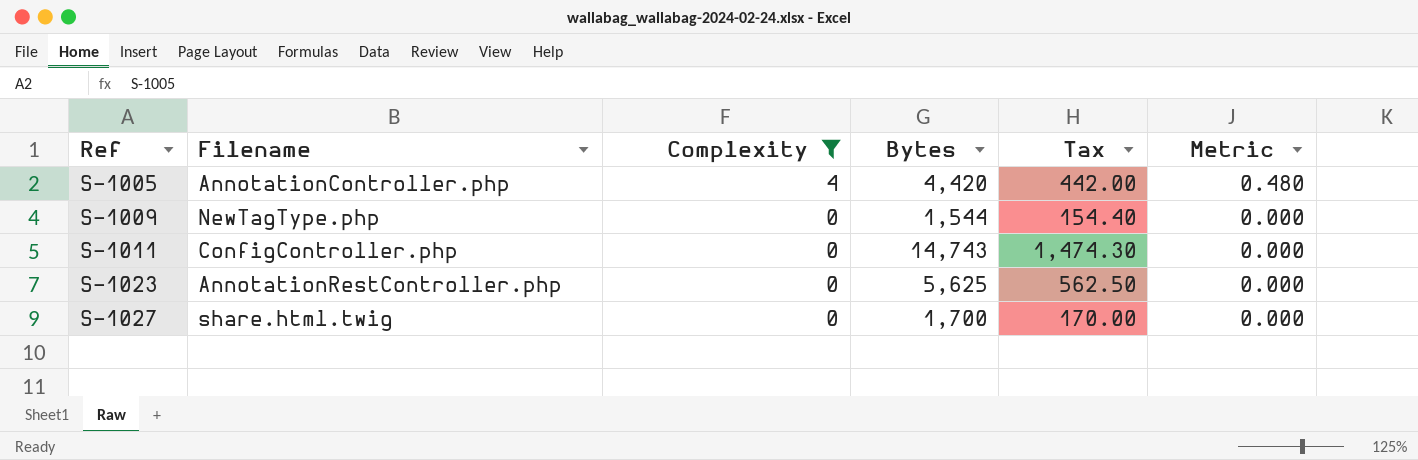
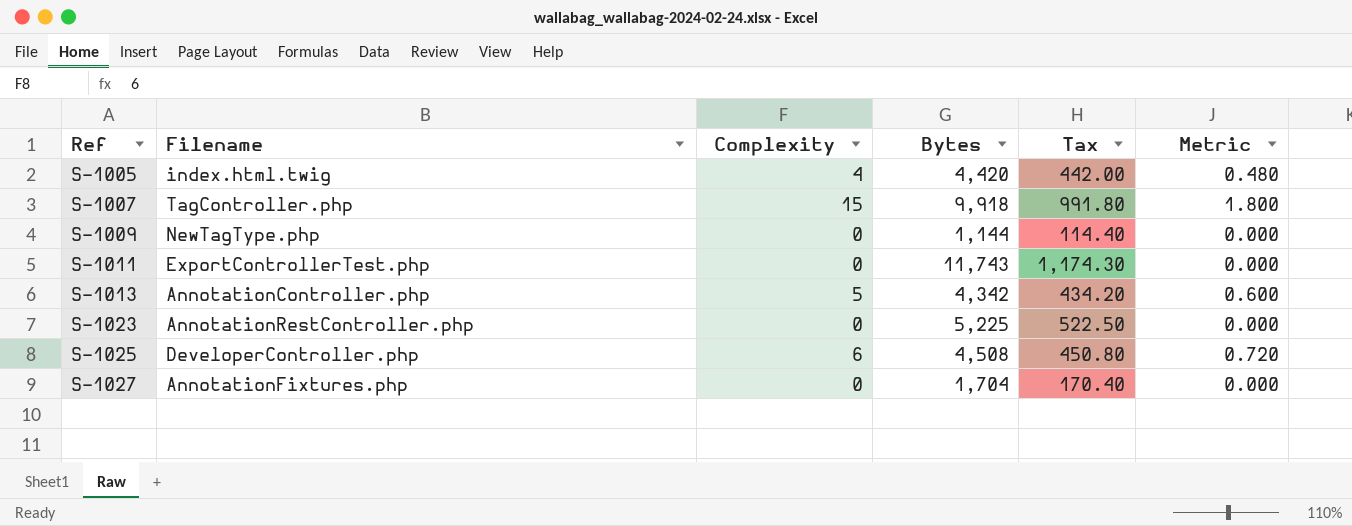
filter: Complexity <= 4 -> none
S-1005 | Filename: AnnotationController.php -> index.html.twig
S-1009 | Bytes: 1,544 -> 1,144
S-1009 | Tax: 154.40 -> 114.40
S-1011 | Filename: ConfigController.php -> ExportControllerTest.php
S-1011 | Bytes: 14,743 -> 11,743
S-1011 | Tax: 1,474.30 -> 1,174.30
S-1023 | Bytes: 5,625 -> 5,225
S-1023 | Tax: 562.50 -> 522.50
S-1027 | Filename: share.html.twig -> AnnotationFixtures.php
S-1027 | Bytes: 1,700 -> 1,704
S-1027 | Tax: 170.00 -> 170.40

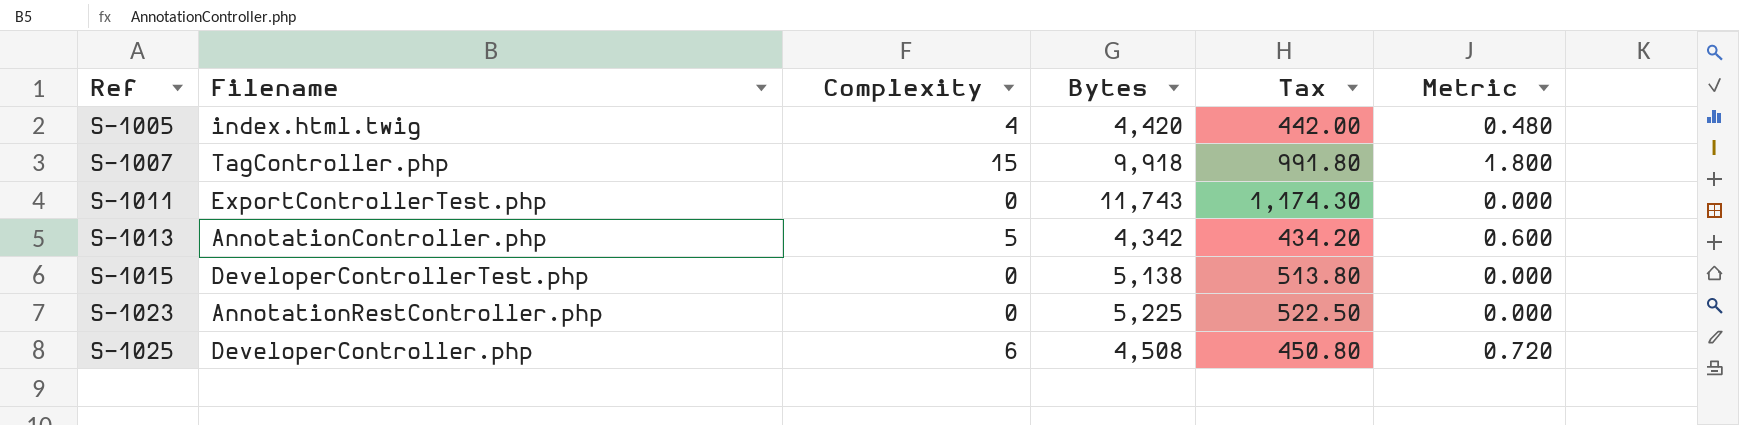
row S-1009: NewTagType.php | 0 | 1,144 | 114.40 | 0.000 -> none
row S-1027: AnnotationFixtures.php | 0 | 1,704 | 170.40 | 0.000 -> none
row S-1015: none -> DeveloperControllerTest.php | 0 | 5,138 | 513.80 | 0.000

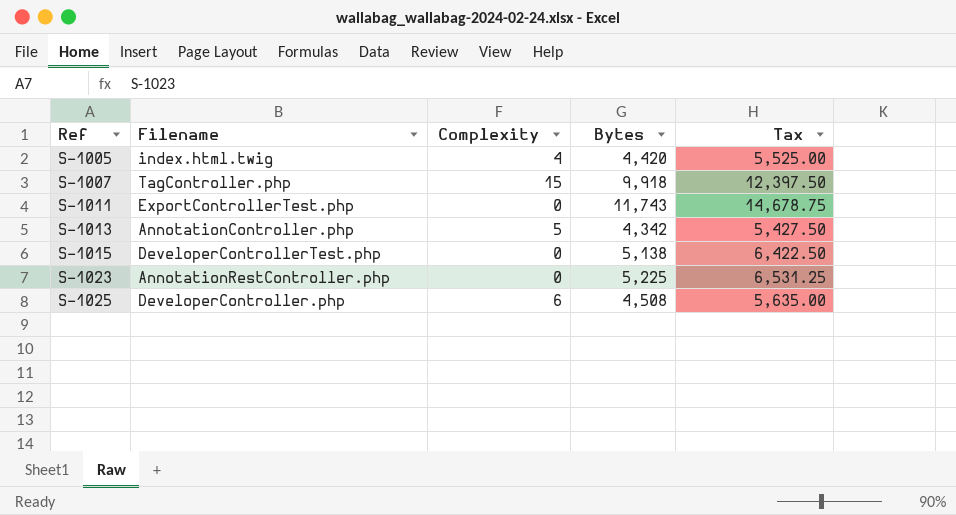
column Metric | formula: [Complexity] * 0.12 -> none
column Tax | formula: [Bytes] * 0.1 -> [Bytes] * 1.25

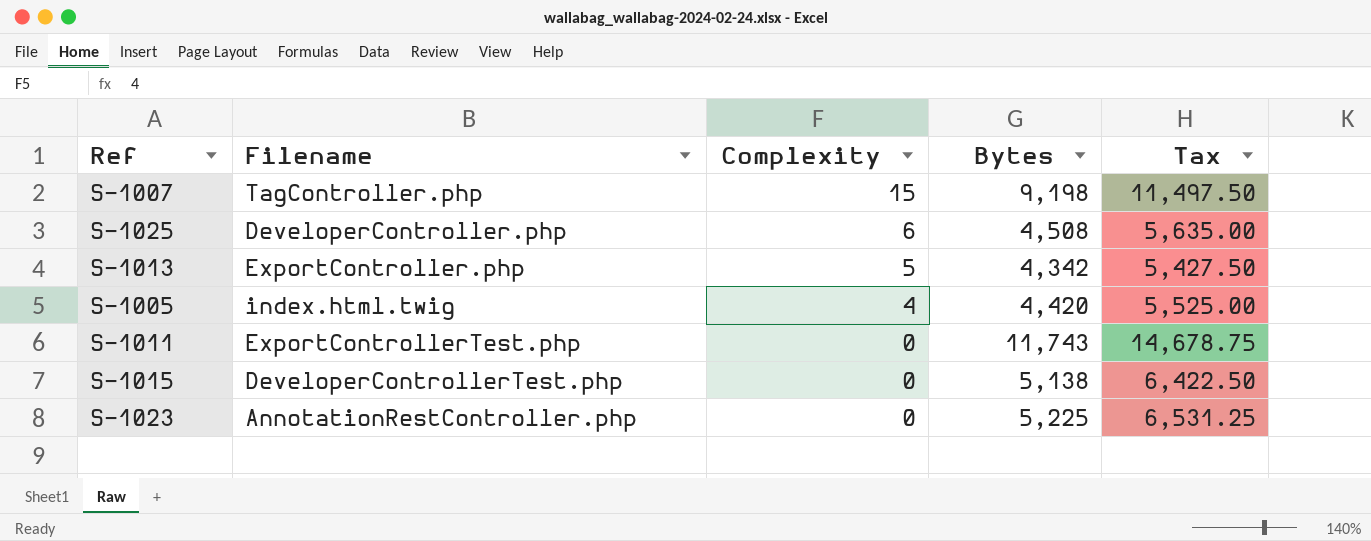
row order: Ref ascending -> Complexity descending
S-1007 | Bytes: 9,918 -> 9,198
S-1007 | Tax: 12,397.50 -> 11,497.50
S-1013 | Filename: AnnotationController.php -> ExportController.php

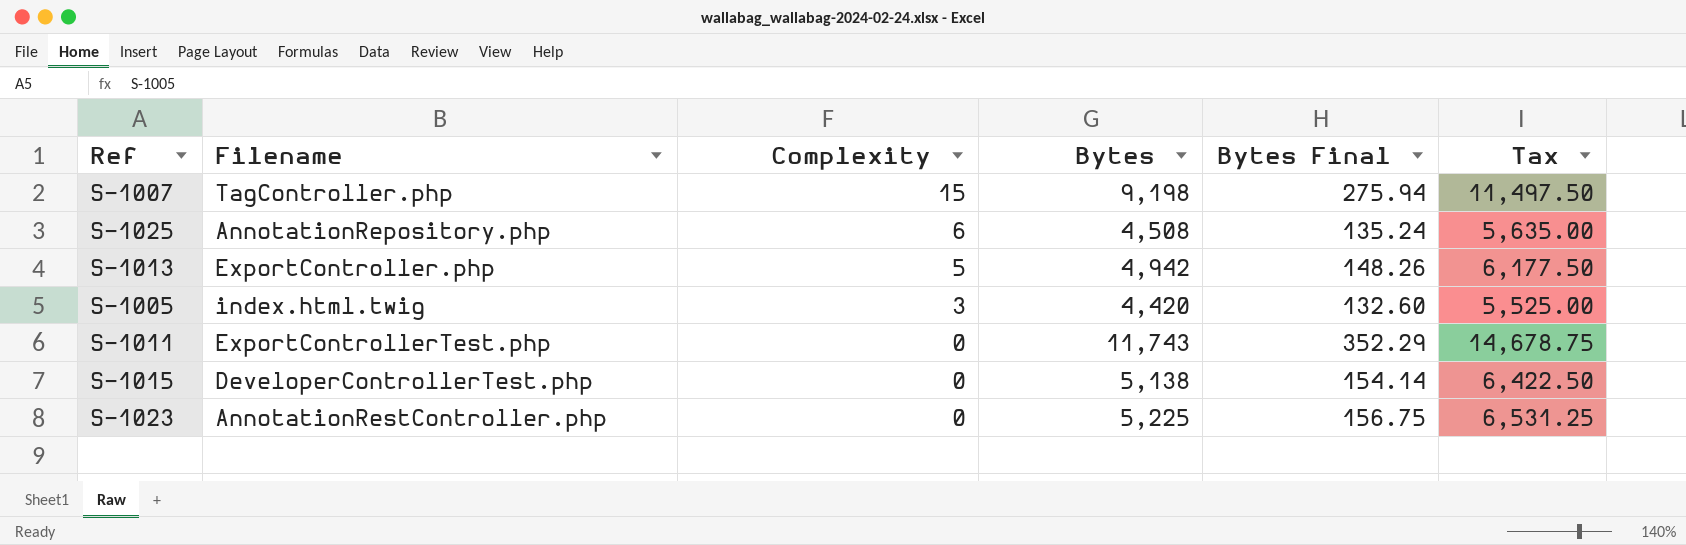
column Bytes Final | formula: none -> [Bytes] * 0.03
S-1025 | Filename: DeveloperController.php -> AnnotationRepository.php
S-1013 | Bytes: 4,342 -> 4,942
S-1013 | Tax: 5,427.50 -> 6,177.50
S-1005 | Complexity: 4 -> 3

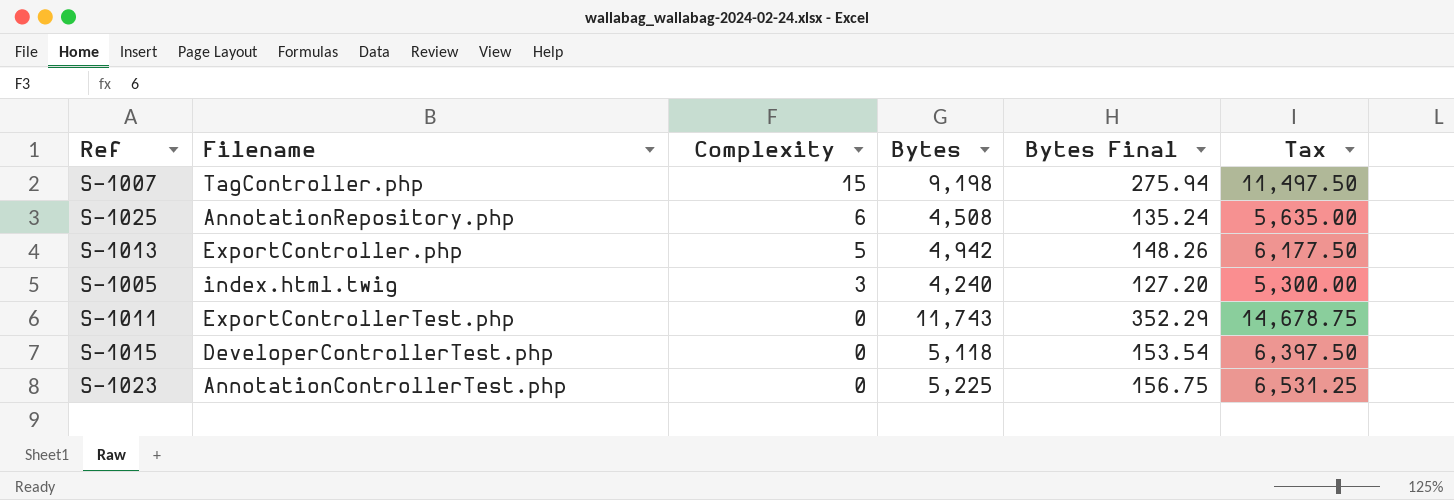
S-1005 | Bytes: 4,420 -> 4,240
S-1005 | Bytes Final: 132.60 -> 127.20
S-1005 | Tax: 5,525.00 -> 5,300.00
S-1015 | Bytes: 5,138 -> 5,118
S-1015 | Bytes Final: 154.14 -> 153.54
S-1015 | Tax: 6,422.50 -> 6,397.50
S-1023 | Filename: AnnotationRestController.php -> AnnotationControllerTest.php

